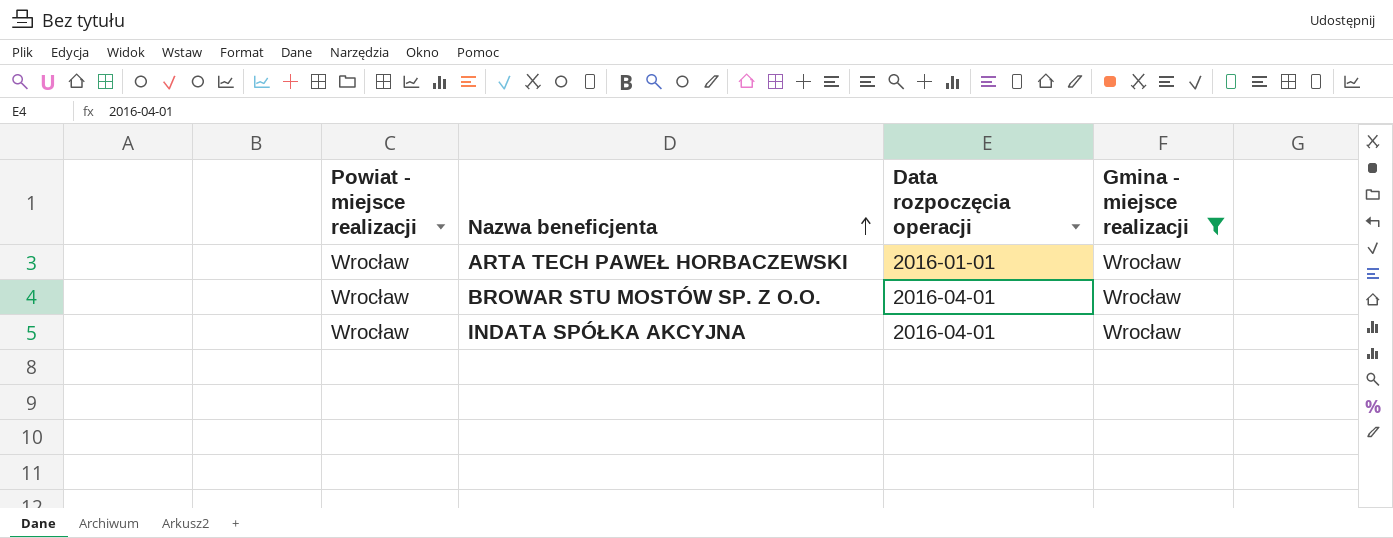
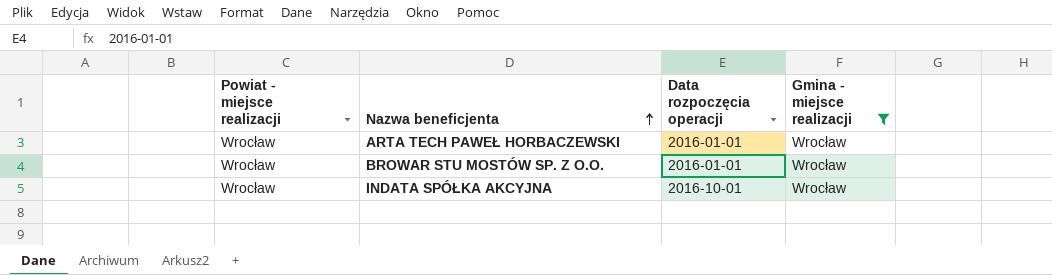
BROWAR STU MOSTÓW SP. Z O.O. | Data rozpoczęcia operacji: 2016-04-01 -> 2016-01-01
INDATA SPÓŁKA AKCYJNA | Data rozpoczęcia operacji: 2016-04-01 -> 2016-10-01

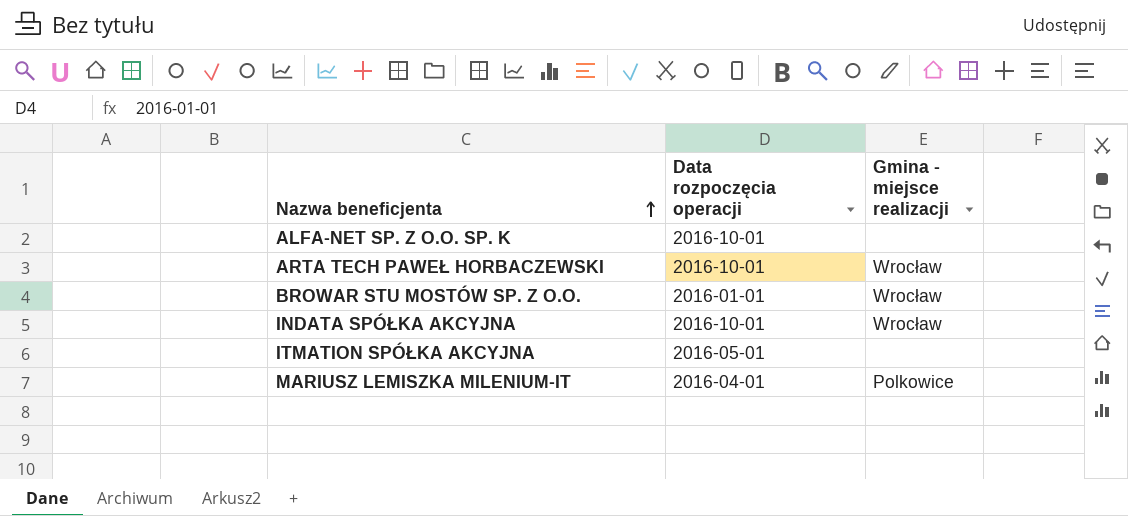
filter: Gmina - miejsce realizacji = Wrocław -> none
column Powiat - miejsce realizacji | position: 1 -> none
ARTA TECH PAWEŁ HORBACZEWSKI | Data rozpoczęcia operacji: 2016-01-01 -> 2016-10-01

